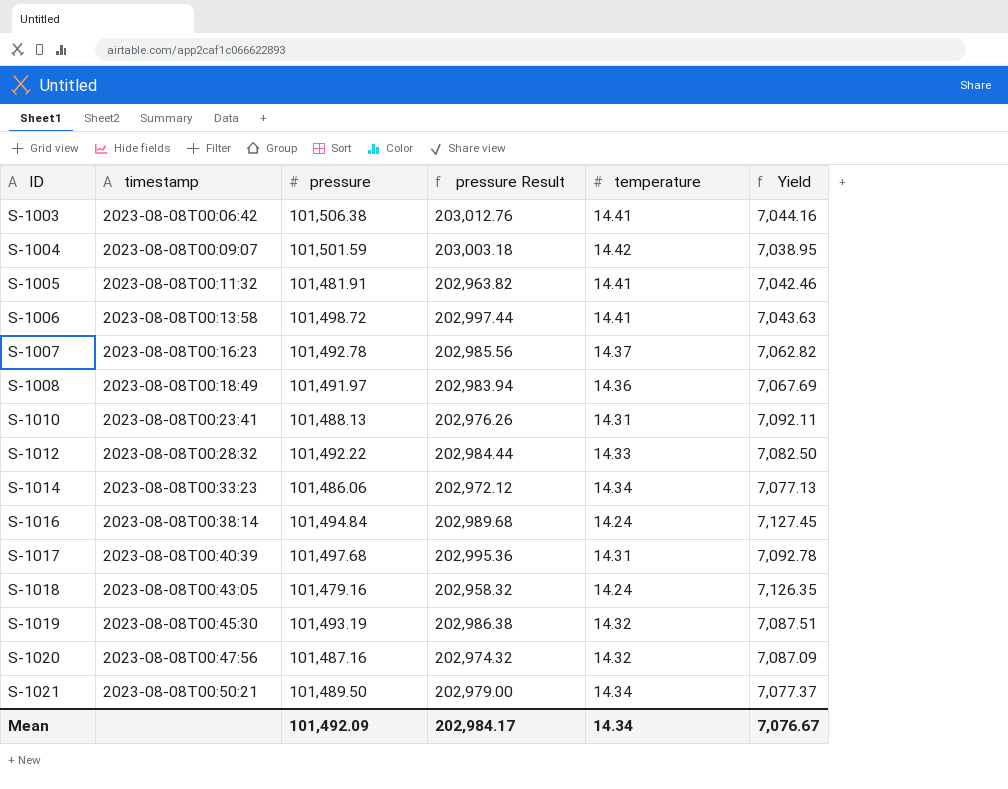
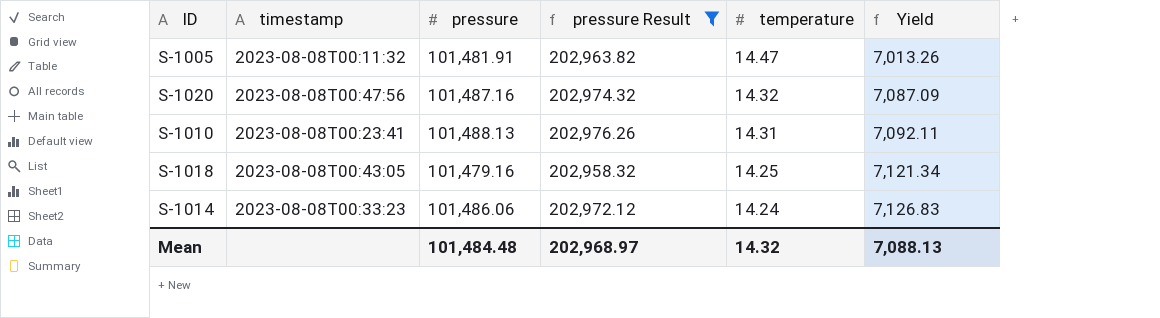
filter: none -> pressure Result <= 202,976.26
row order: ID ascending -> temperature descending
S-1005 | temperature: 14.41 -> 14.47
S-1005 | Yield: 7,042.46 -> 7,013.26
S-1018 | temperature: 14.24 -> 14.25
S-1018 | Yield: 7,126.35 -> 7,121.34
S-1014 | temperature: 14.34 -> 14.24
S-1014 | Yield: 7,077.13 -> 7,126.83
Mean | pressure: 101,492.09 -> 101,484.48
Mean | pressure Result: 202,984.17 -> 202,968.97
Mean | temperature: 14.34 -> 14.32
Mean | Yield: 7,076.67 -> 7,088.13

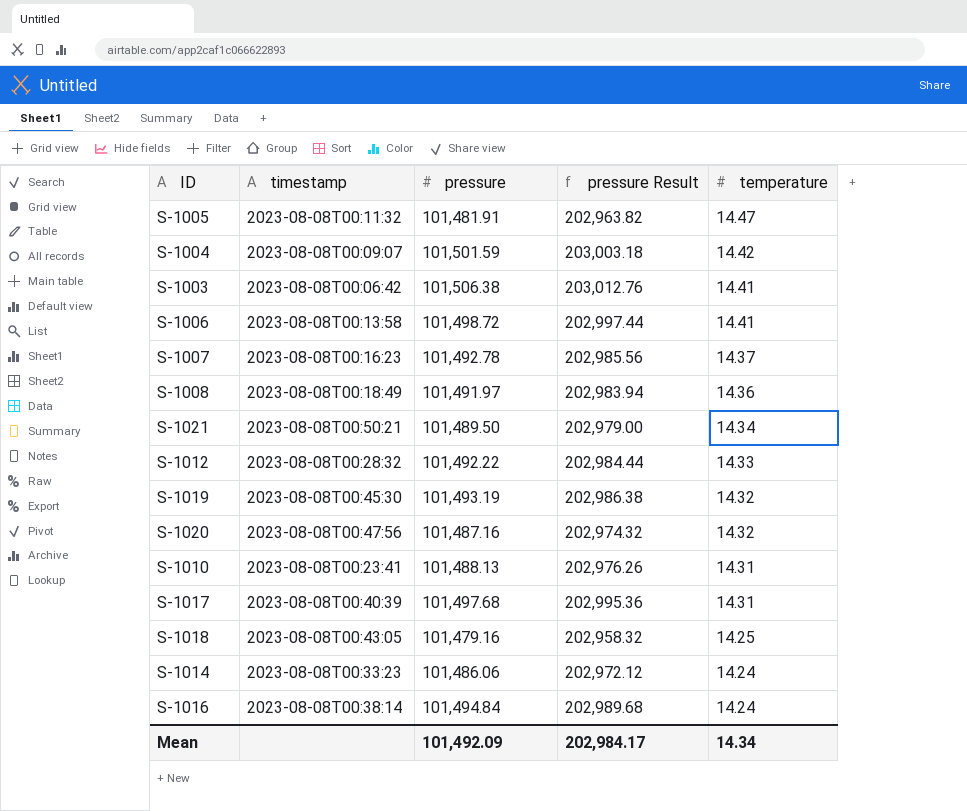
filter: pressure Result <= 202,976.26 -> none
column Yield | formula: [pressure] / [temperature] -> none
Mean | pressure: 101,484.48 -> 101,492.09
Mean | pressure Result: 202,968.97 -> 202,984.17
Mean | temperature: 14.32 -> 14.34

